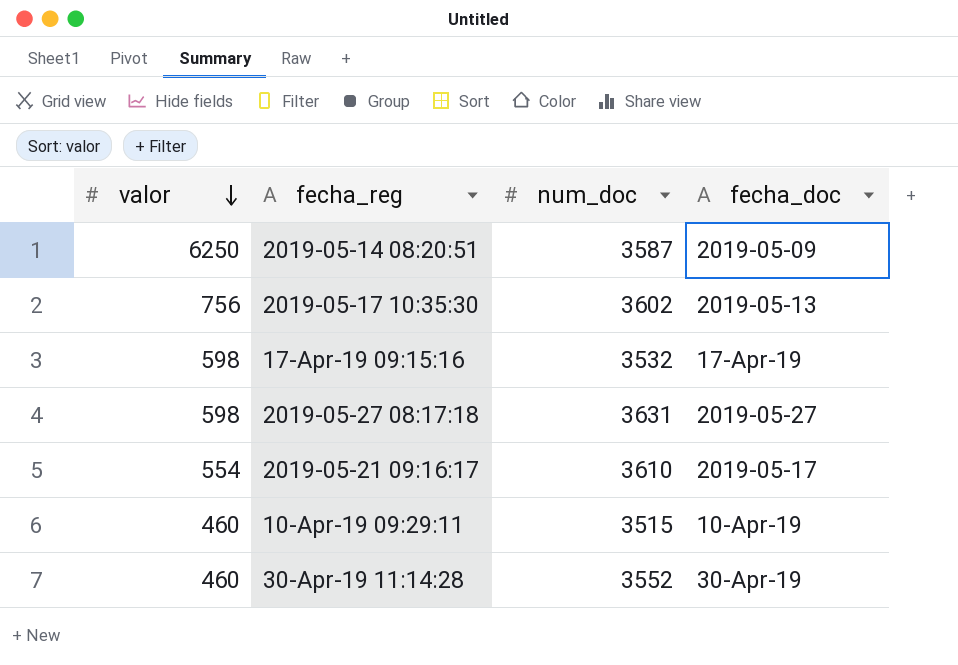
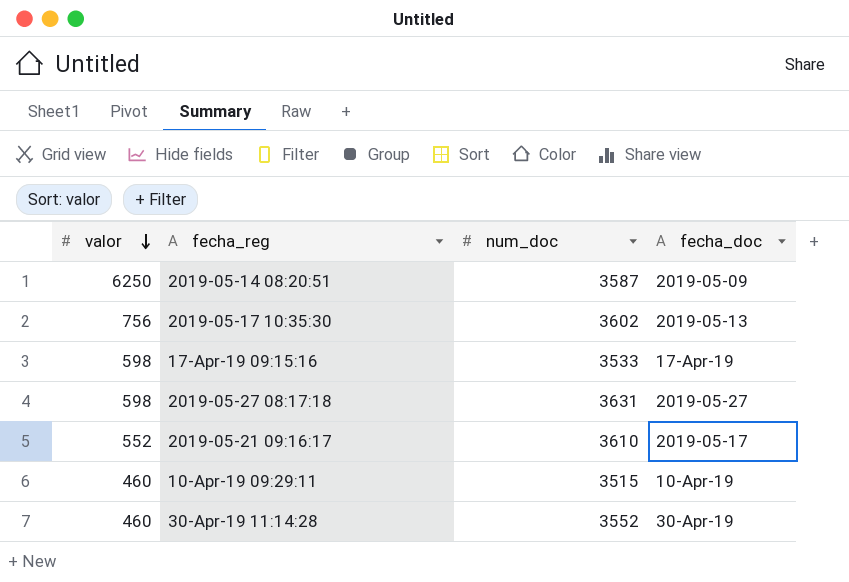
17-Apr-19 09:15:16 | num_doc: 3532 -> 3533
2019-05-21 09:16:17 | valor: 554 -> 552

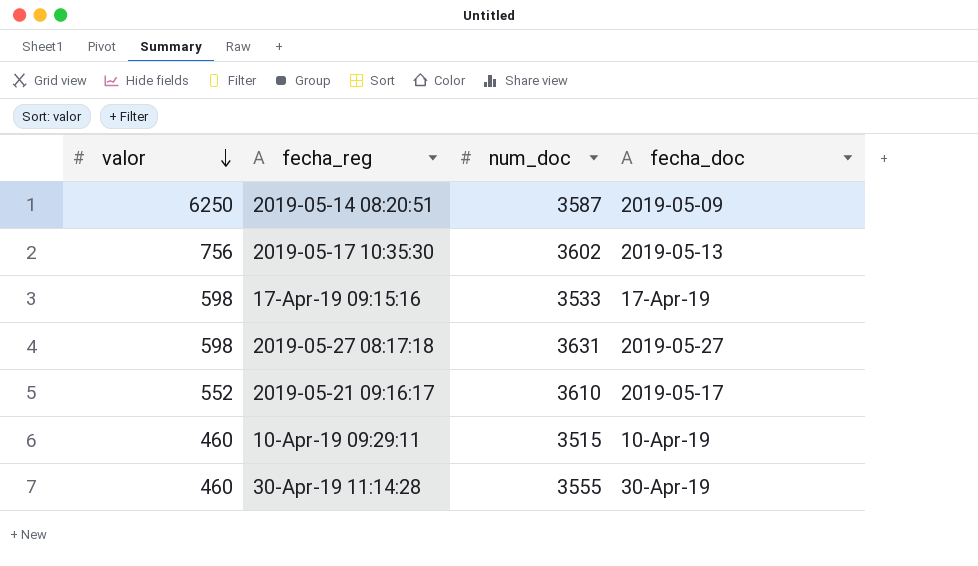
30-Apr-19 11:14:28 | num_doc: 3552 -> 3555

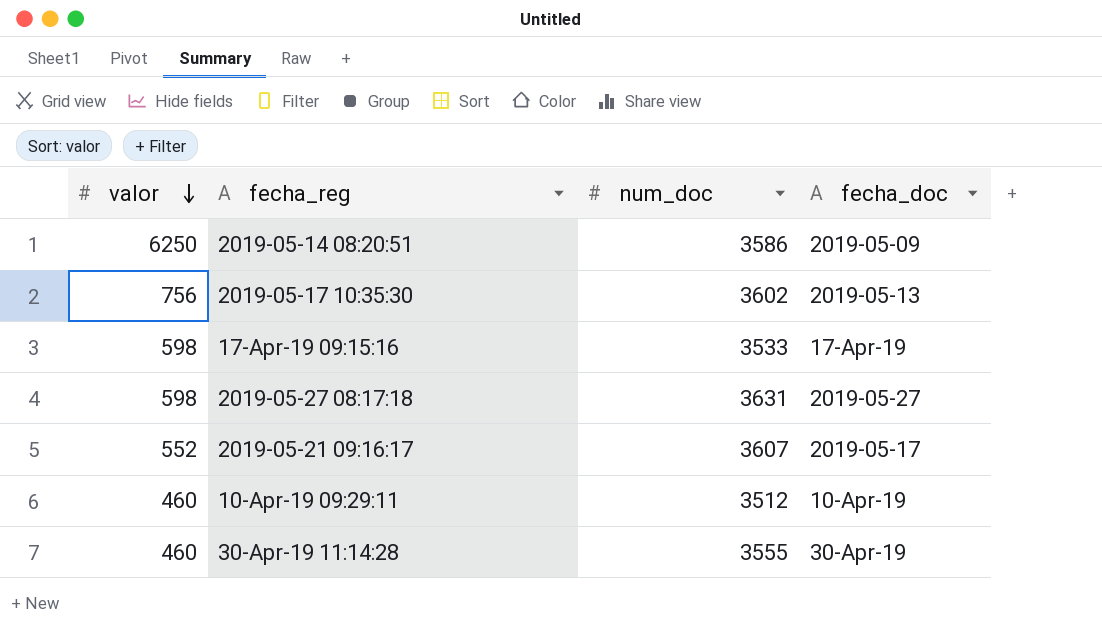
2019-05-14 08:20:51 | num_doc: 3587 -> 3586
2019-05-21 09:16:17 | num_doc: 3610 -> 3607
10-Apr-19 09:29:11 | num_doc: 3515 -> 3512

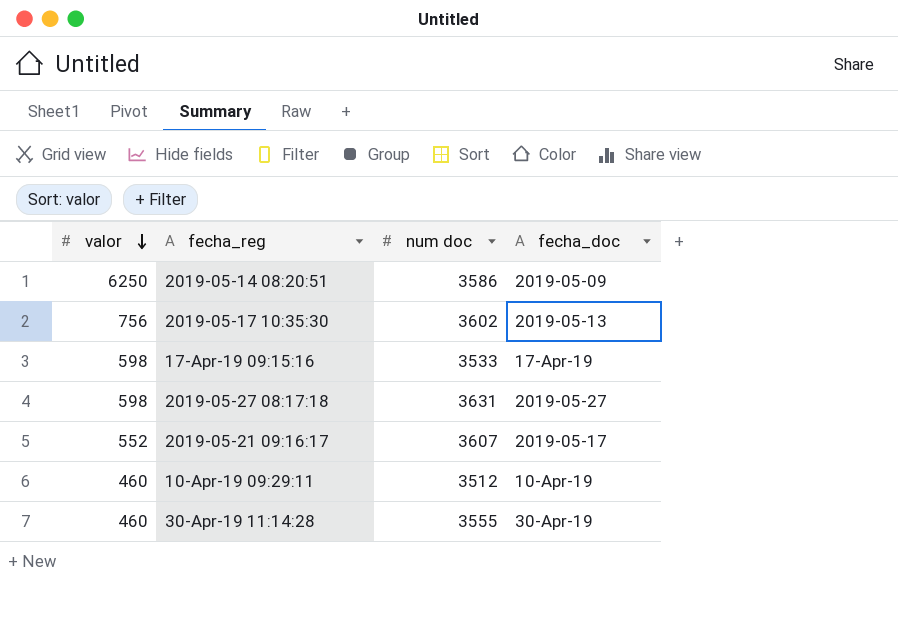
column name: num_doc -> num doc

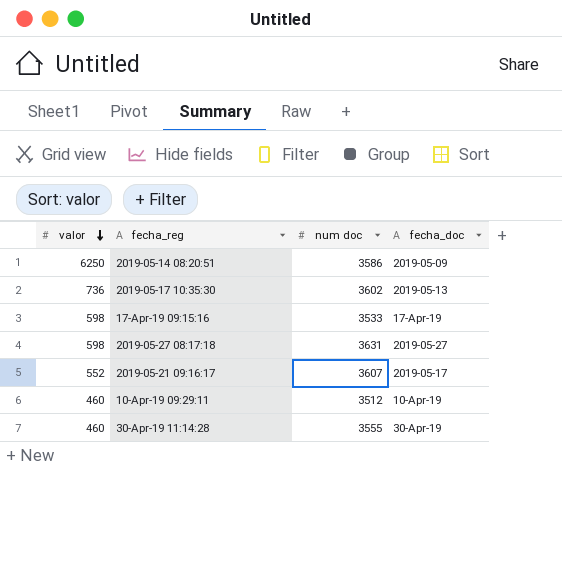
2019-05-17 10:35:30 | valor: 756 -> 736

